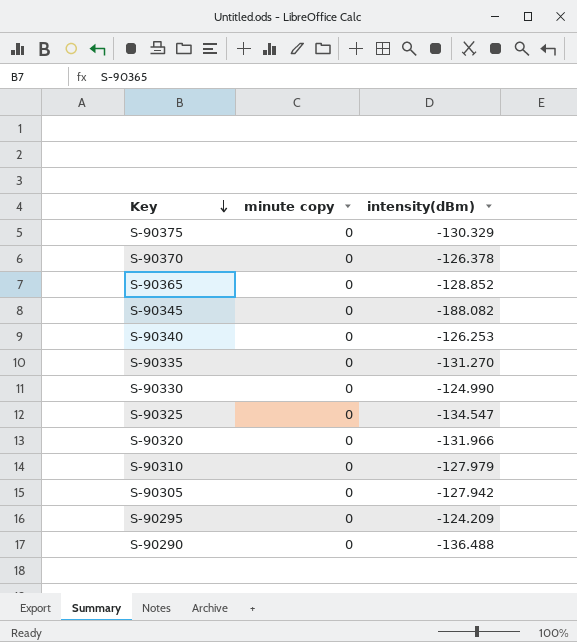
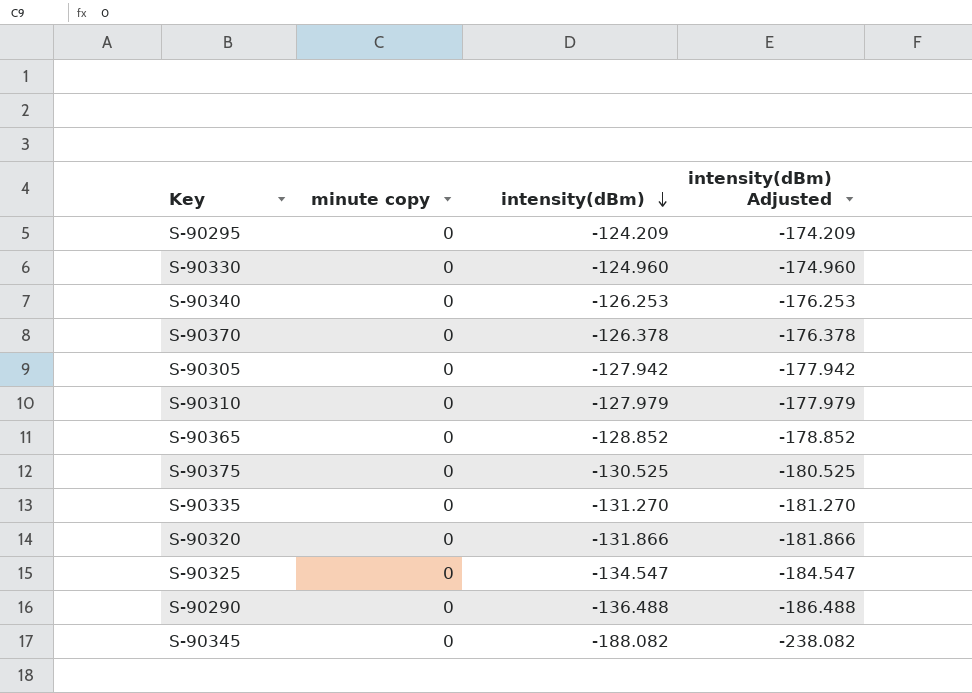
row order: Key descending -> intensity(dBm) descending
column intensity(dBm) Adjusted | formula: none -> [intensity(dBm)] - 50
S-90330 | intensity(dBm): -124.990 -> -124.960
S-90375 | intensity(dBm): -130.329 -> -130.525
S-90320 | intensity(dBm): -131.966 -> -131.866

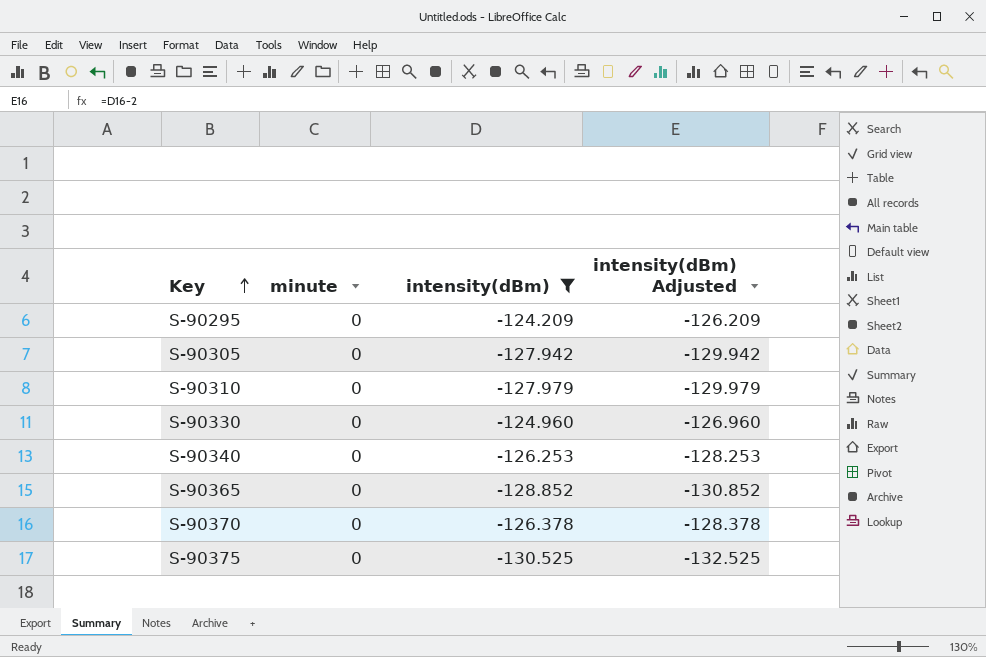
filter: none -> intensity(dBm) >= -130.525
row order: intensity(dBm) descending -> Key ascending
column name: minute copy -> minute
column intensity(dBm) Adjusted | formula: [intensity(dBm)] - 50 -> [intensity(dBm)] - 2

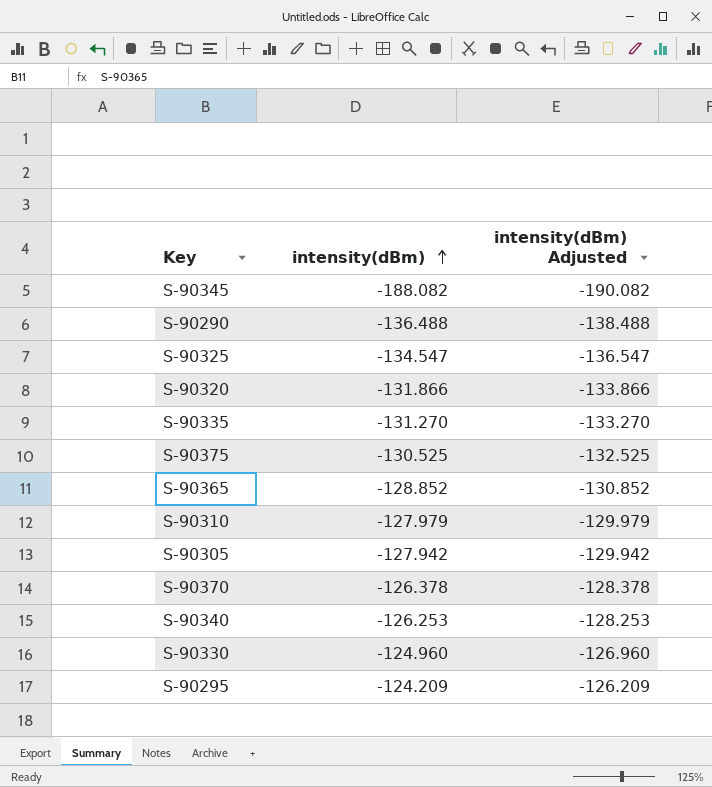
filter: intensity(dBm) >= -130.525 -> none
row order: Key ascending -> intensity(dBm) ascending
column minute | position: 2 -> none

